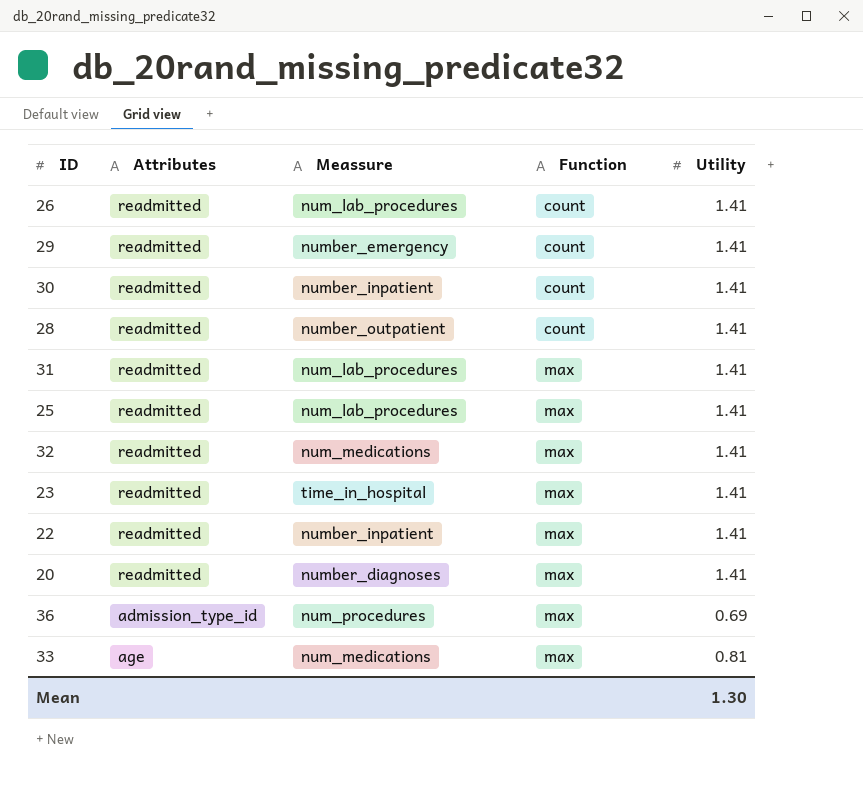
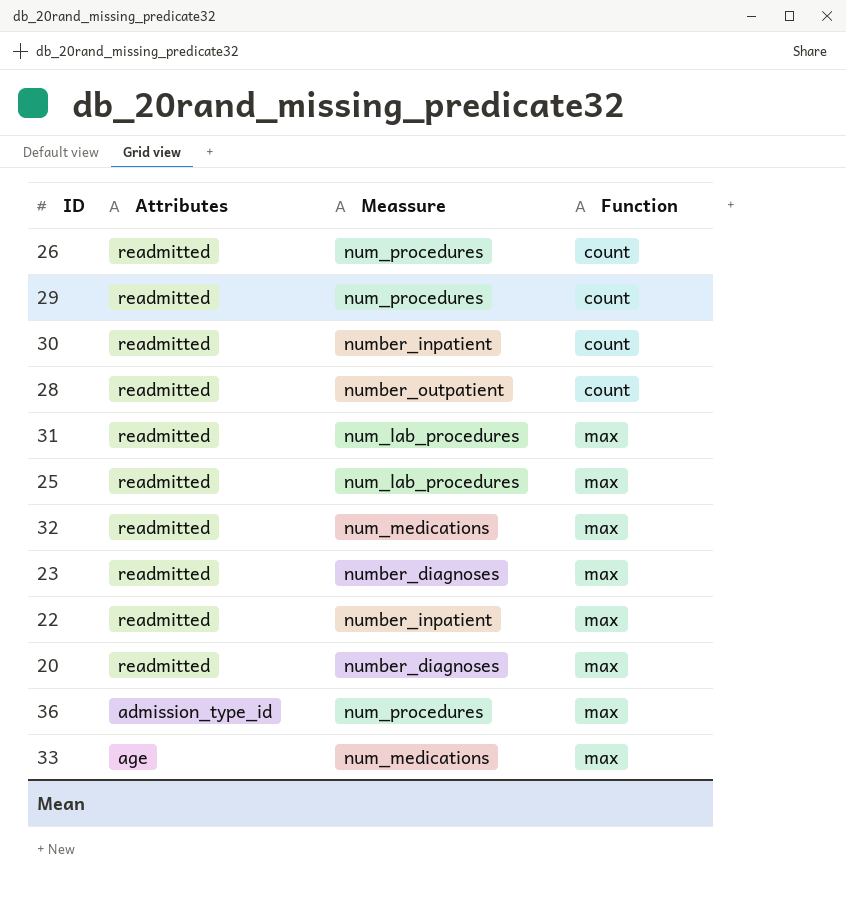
column Utility | position: 5 -> none
26 | Meassure: num_lab_procedures -> num_procedures
29 | Meassure: number_emergency -> num_procedures
23 | Meassure: time_in_hospital -> number_diagnoses

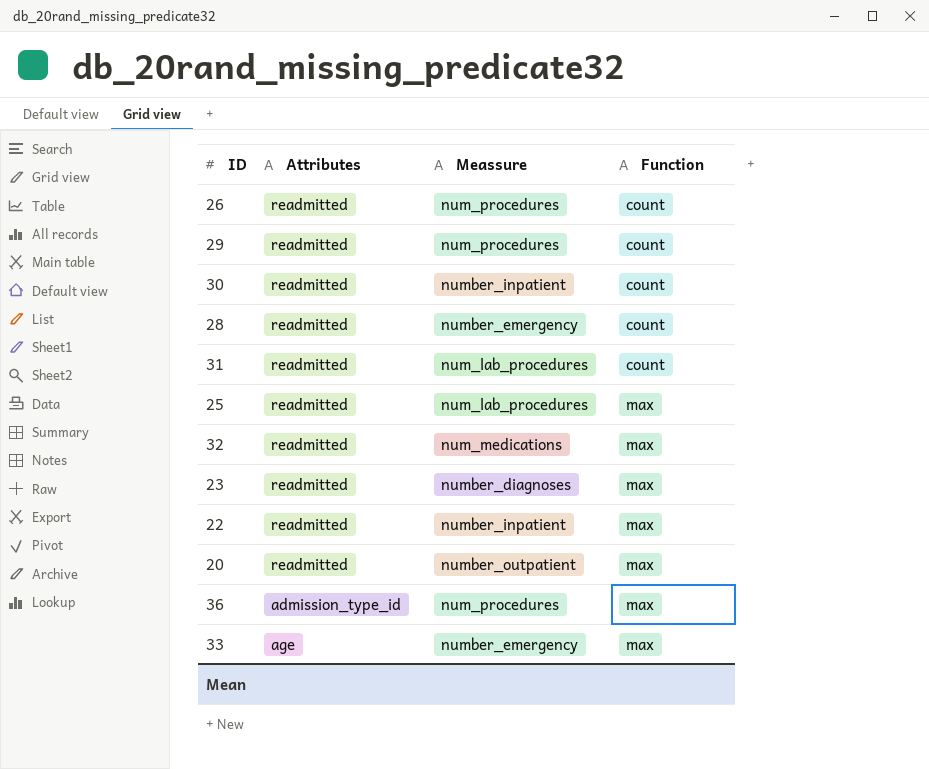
28 | Meassure: number_outpatient -> number_emergency
31 | Function: max -> count
20 | Meassure: number_diagnoses -> number_outpatient
33 | Meassure: num_medications -> number_emergency

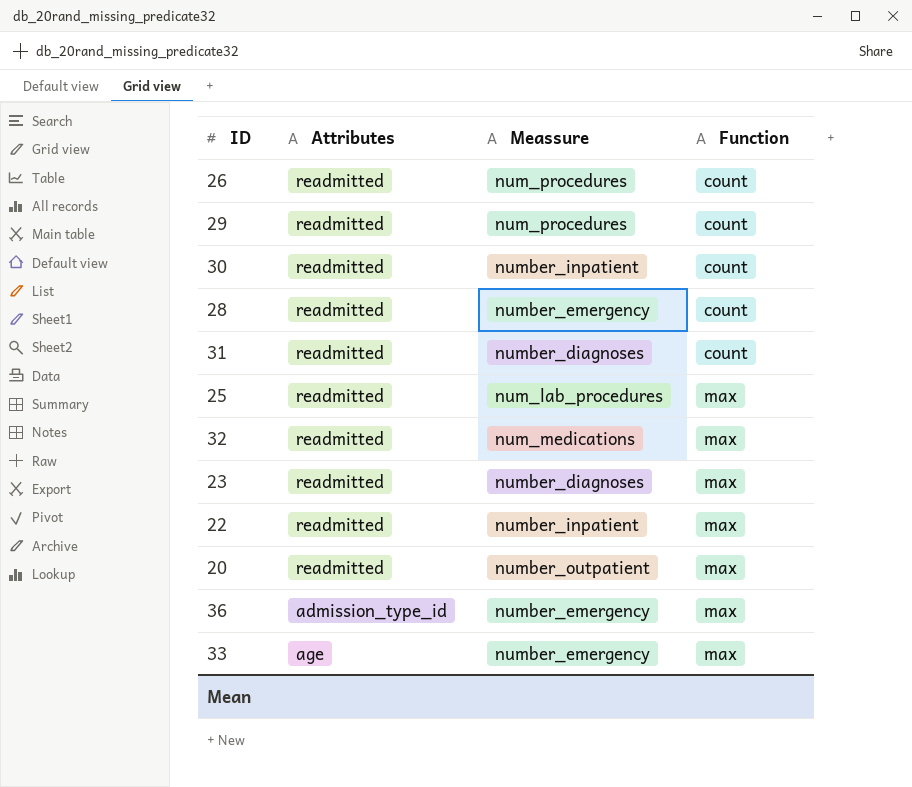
31 | Meassure: num_lab_procedures -> number_diagnoses
36 | Meassure: num_procedures -> number_emergency

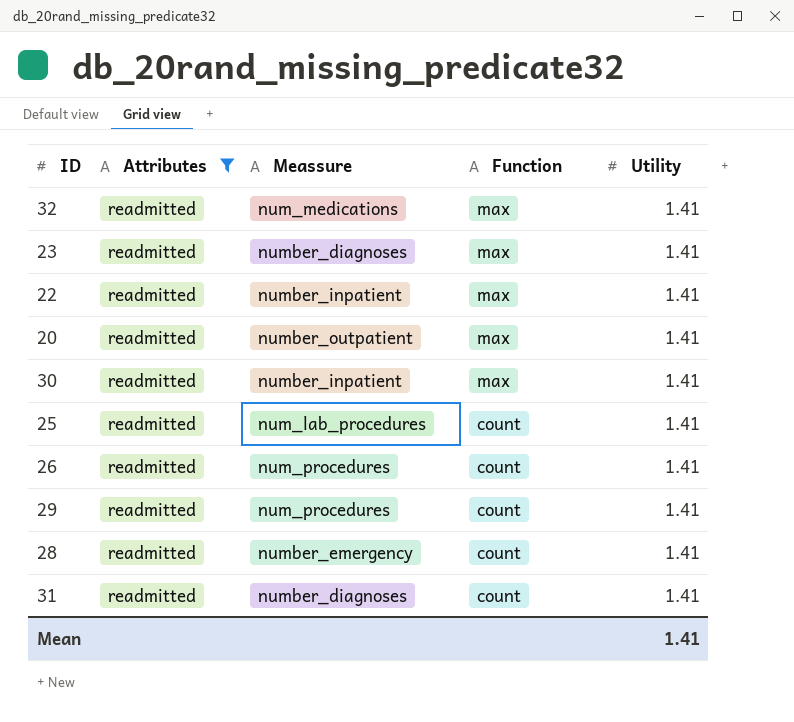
filter: none -> Attributes = readmitted
row order: Function ascending -> Function descending
column Utility | position: none -> 5
30 | Function: count -> max
25 | Function: max -> count

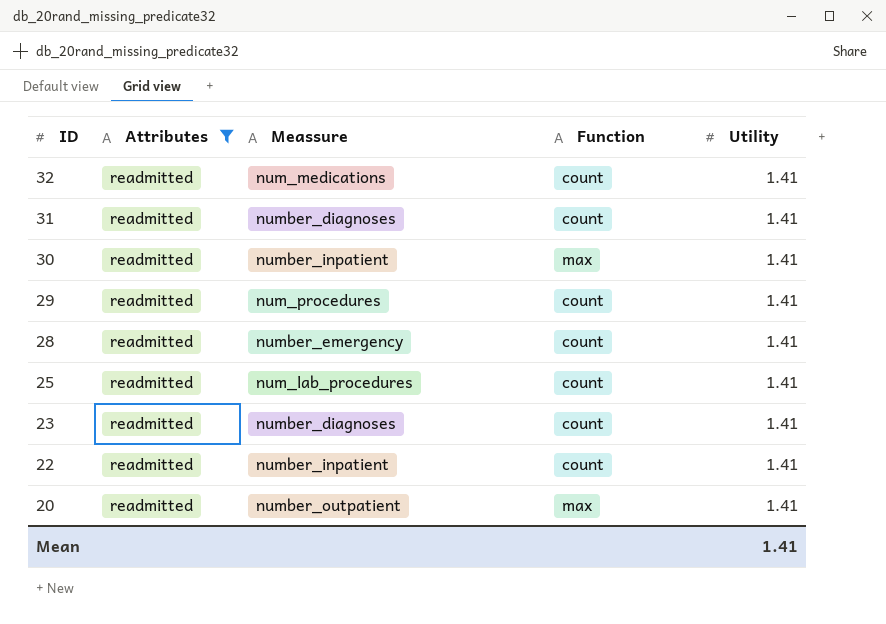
row order: Function descending -> ID descending
row 26: readmitted | num_procedures | count | 1.41 -> none
32 | Function: max -> count
23 | Function: max -> count
22 | Function: max -> count

